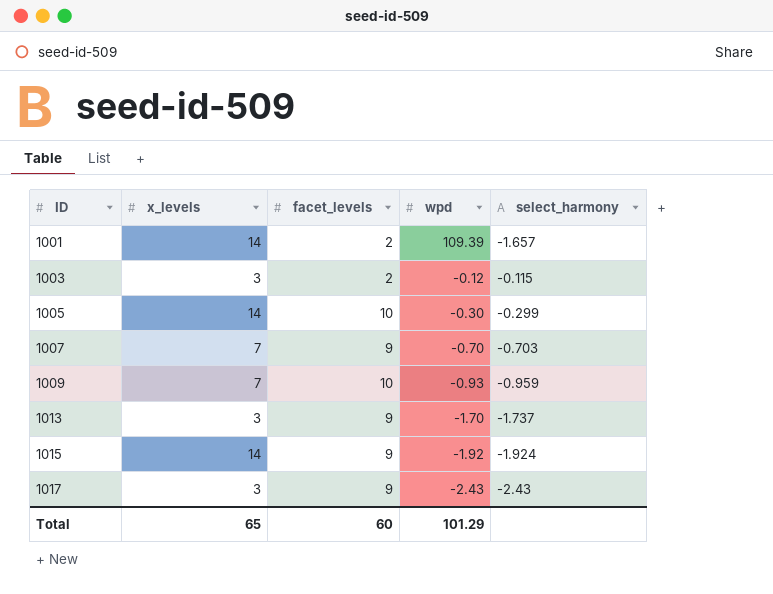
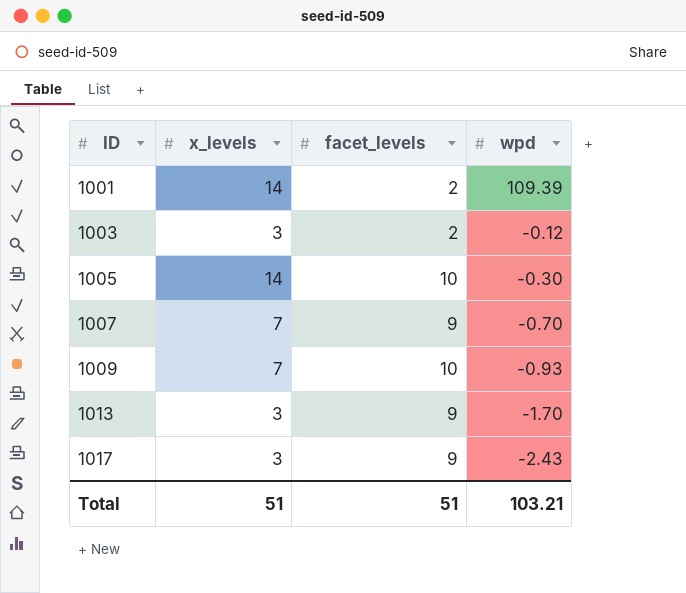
column select_harmony | position: 5 -> none
row 1015: 14 | 9 | -1.92 | -1.924 -> none
Total | x_levels: 65 -> 51
Total | facet_levels: 60 -> 51
Total | wpd: 101.29 -> 103.21

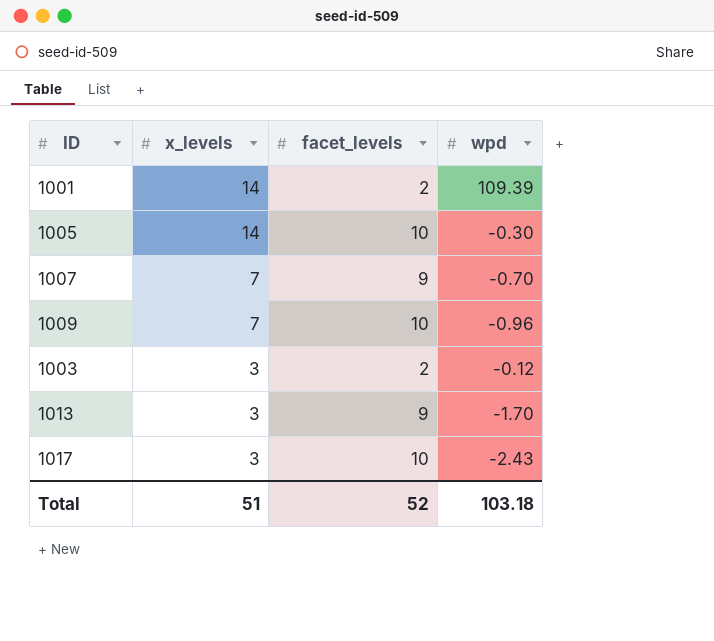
row order: ID ascending -> x_levels descending
1009 | wpd: -0.93 -> -0.96
1017 | facet_levels: 9 -> 10
Total | facet_levels: 51 -> 52
Total | wpd: 103.21 -> 103.18

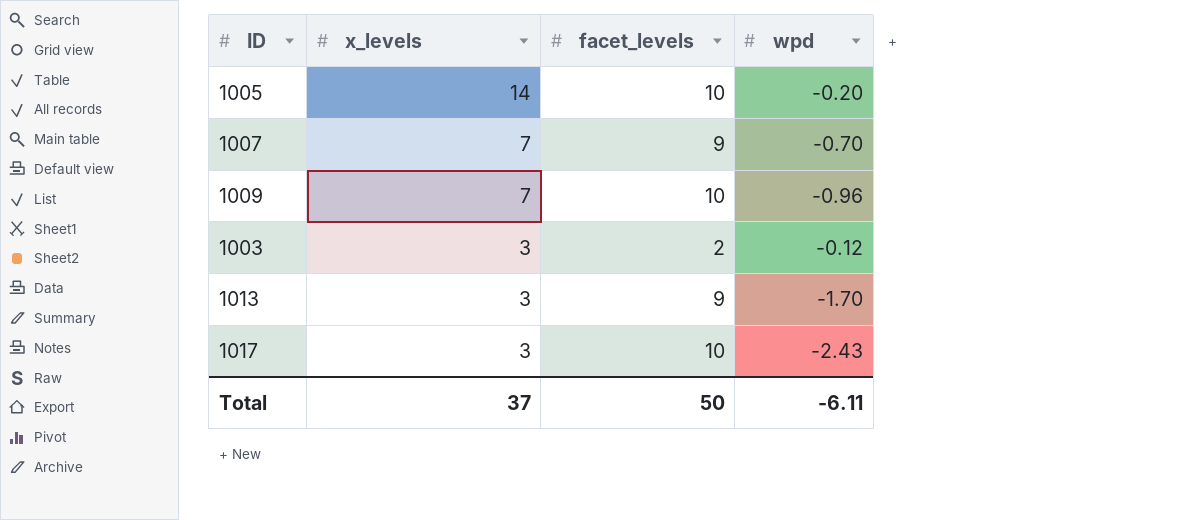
row 1001: 14 | 2 | 109.39 -> none
1005 | wpd: -0.30 -> -0.20
Total | x_levels: 51 -> 37
Total | facet_levels: 52 -> 50
Total | wpd: 103.18 -> -6.11

